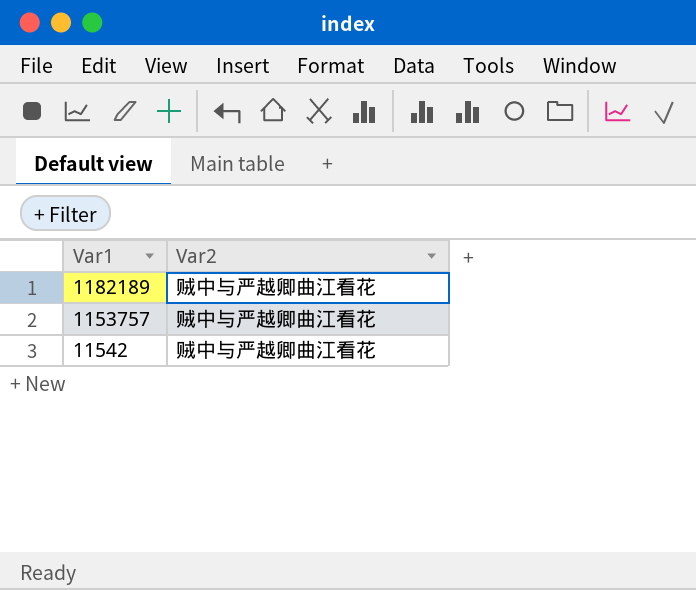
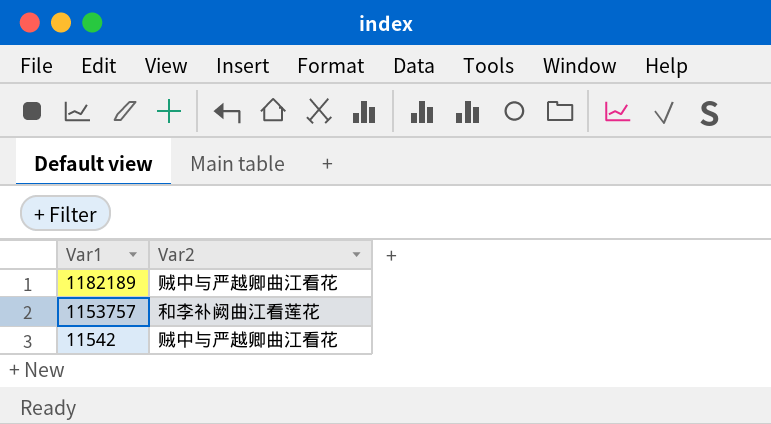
1153757 | Var2: 贼中与严越卿曲江看花 -> 和李补阙曲江看莲花

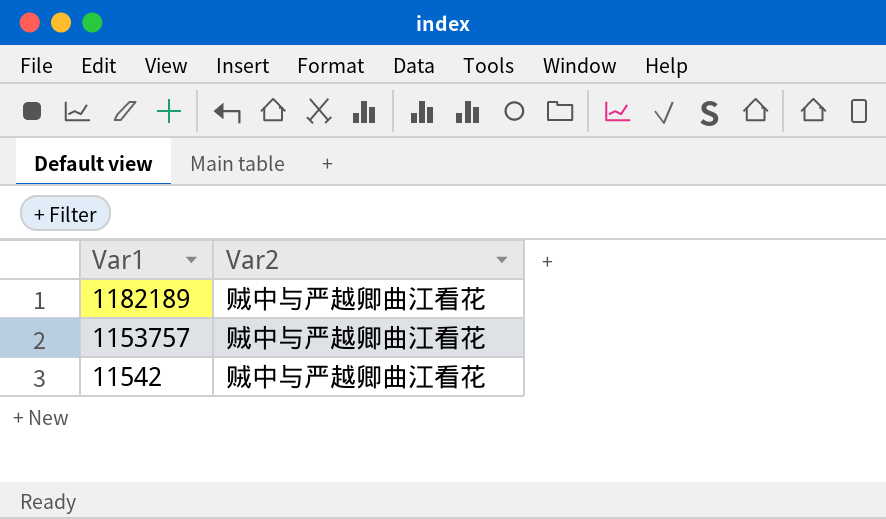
1153757 | Var2: 和李补阙曲江看莲花 -> 贼中与严越卿曲江看花

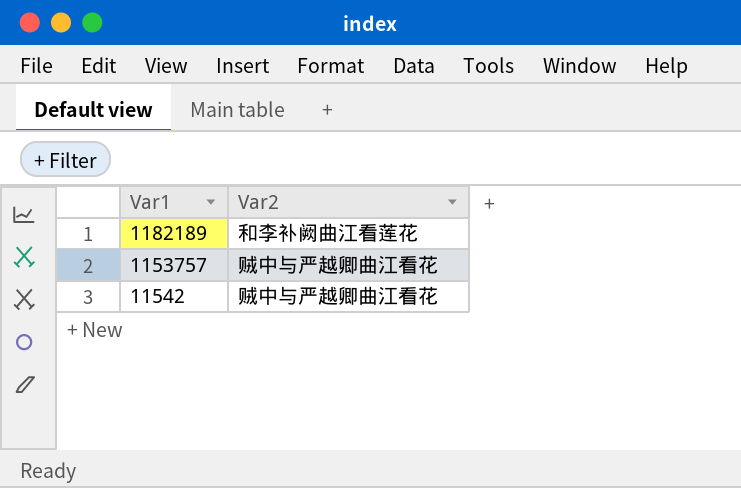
1182189 | Var2: 贼中与严越卿曲江看花 -> 和李补阙曲江看莲花

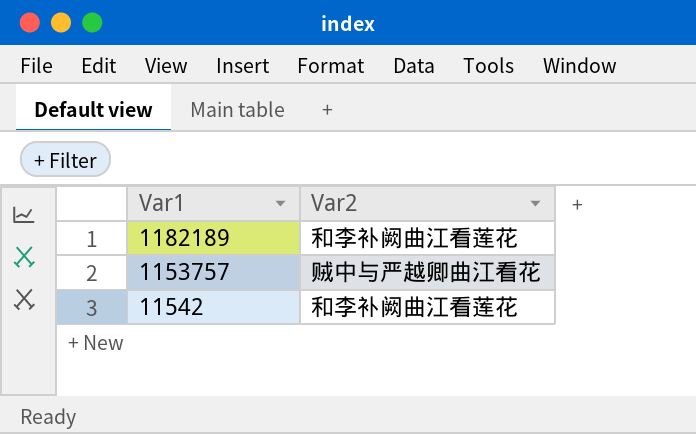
11542 | Var2: 贼中与严越卿曲江看花 -> 和李补阙曲江看莲花

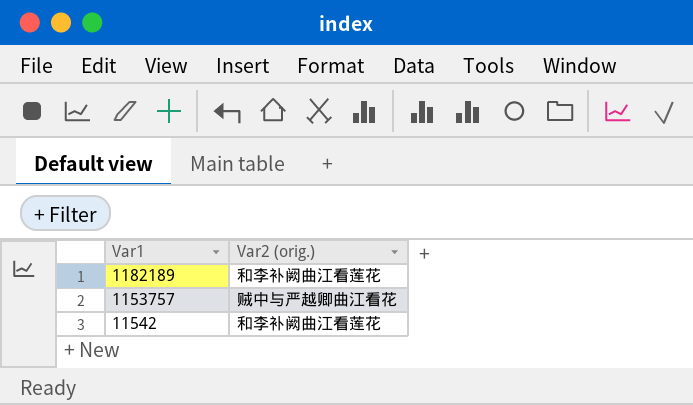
column name: Var2 -> Var2 (orig.)

